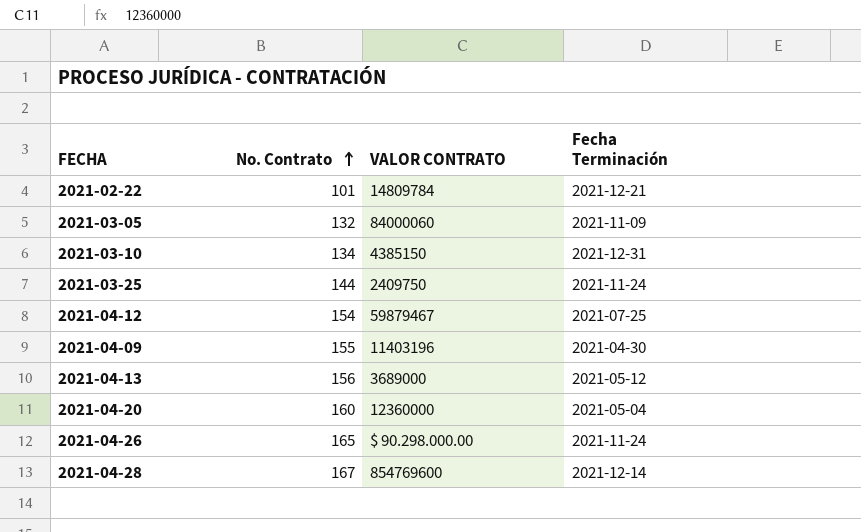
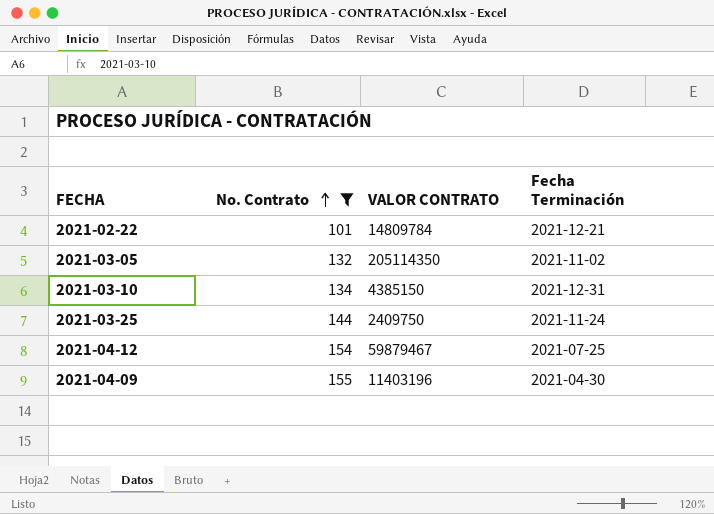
filter: none -> No. Contrato <= 155
2021-03-05 | VALOR CONTRATO: 84000060 -> 205114350
2021-03-05 | Fecha Terminación: 2021-11-09 -> 2021-11-02

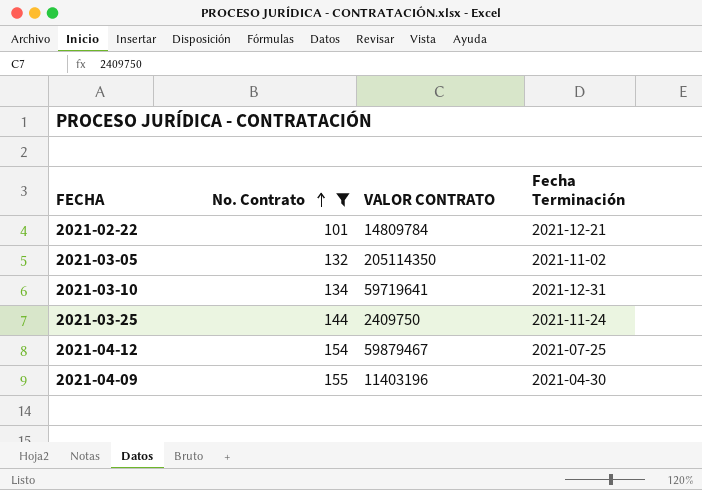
2021-03-10 | VALOR CONTRATO: 4385150 -> 59719641

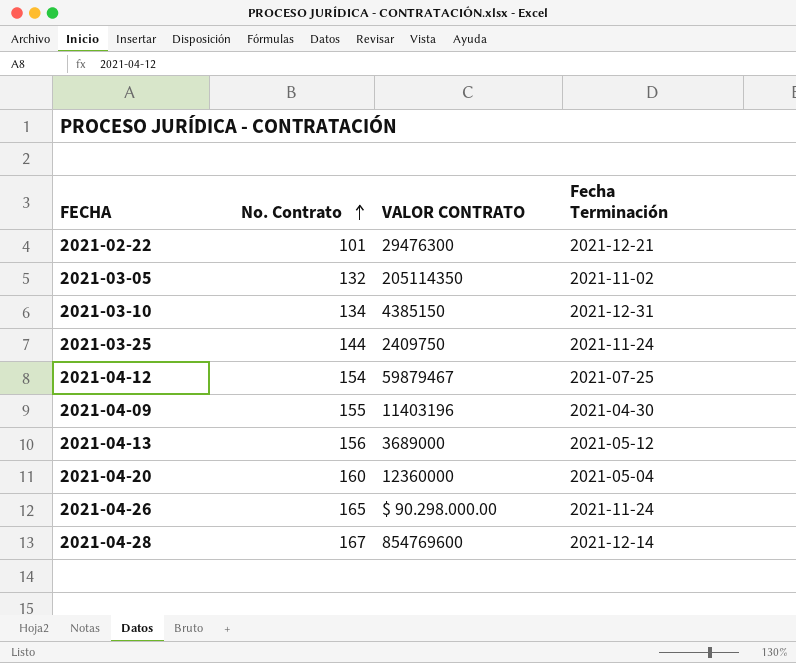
filter: No. Contrato <= 155 -> none
2021-02-22 | VALOR CONTRATO: 14809784 -> 29476300
2021-03-10 | VALOR CONTRATO: 59719641 -> 4385150

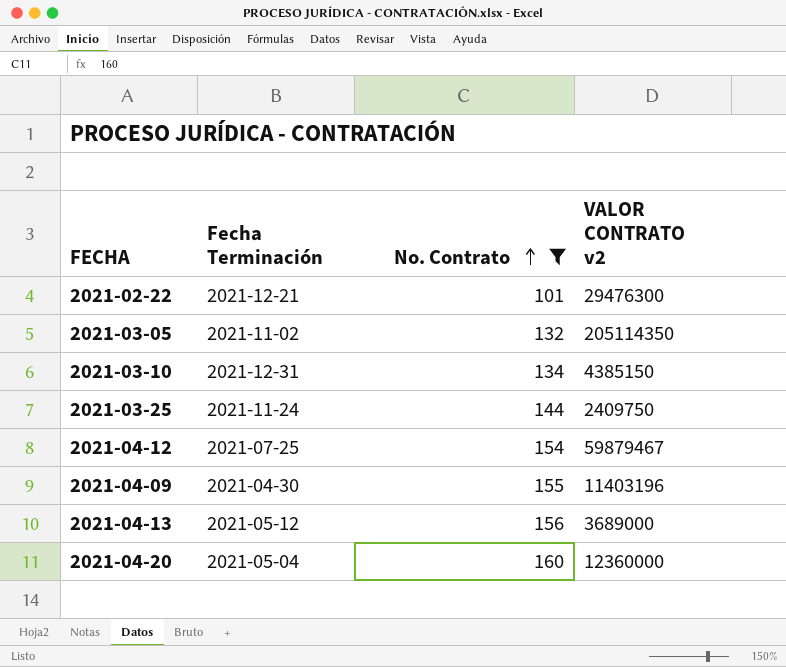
filter: none -> No. Contrato <= 160
column Fecha Terminación | position: 4 -> 2
column name: VALOR CONTRATO -> VALOR CONTRATO v2

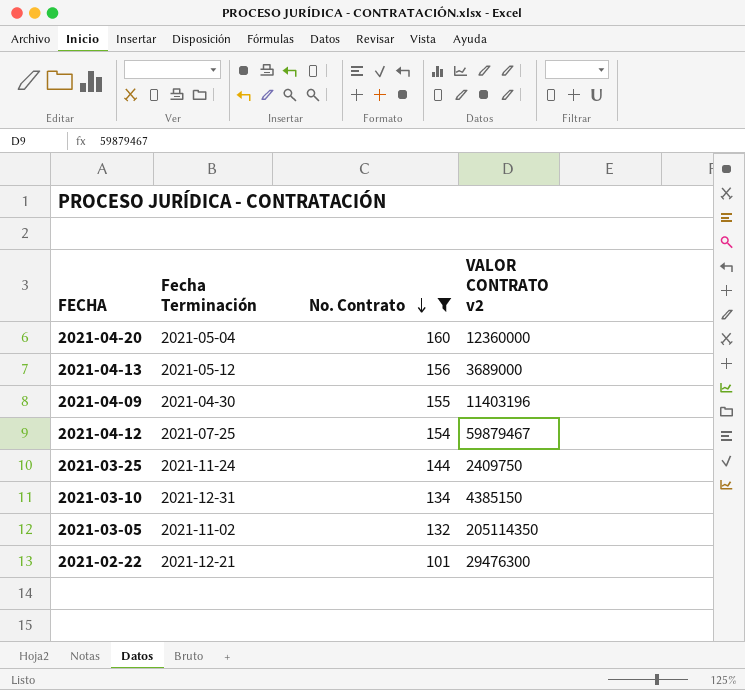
row order: No. Contrato ascending -> No. Contrato descending

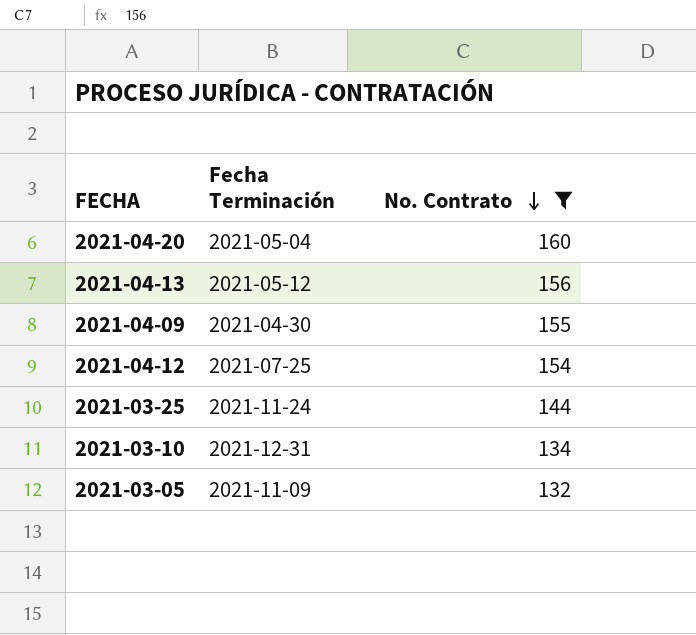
column VALOR CONTRATO v2 | position: 4 -> none
row 2021-02-22: 2021-12-21 | 101 | 29476300 -> none
2021-03-05 | Fecha Terminación: 2021-11-02 -> 2021-11-09

